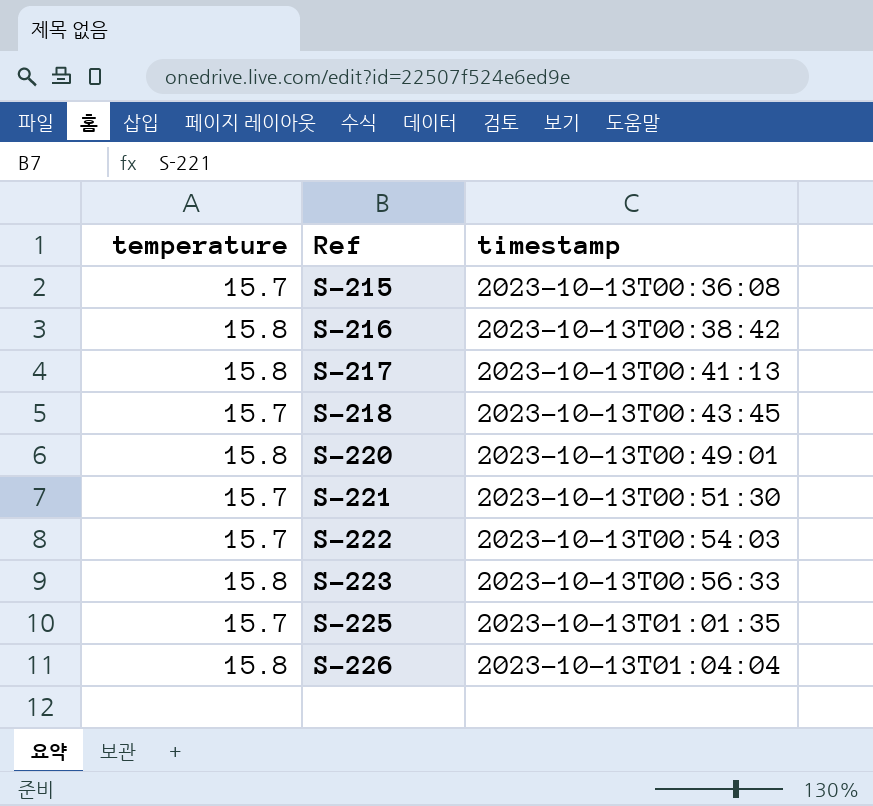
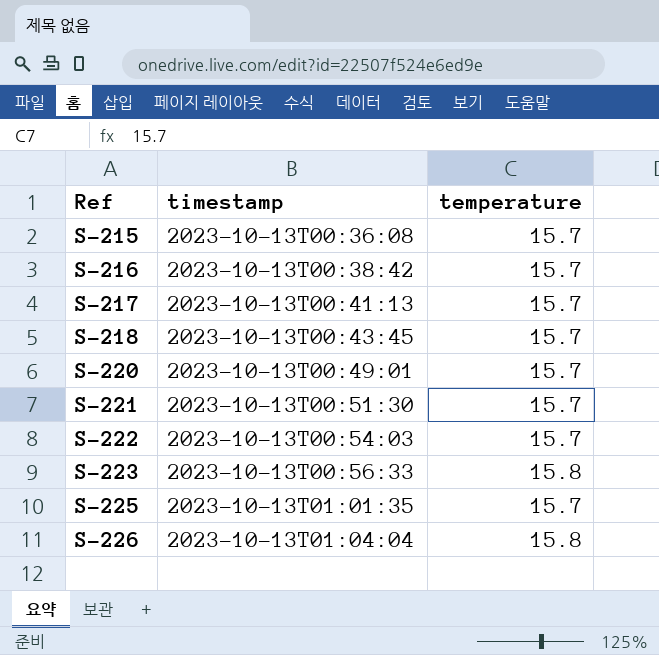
column temperature | position: 1 -> 3
S-216 | temperature: 15.8 -> 15.7
S-217 | temperature: 15.8 -> 15.7
S-220 | temperature: 15.8 -> 15.7

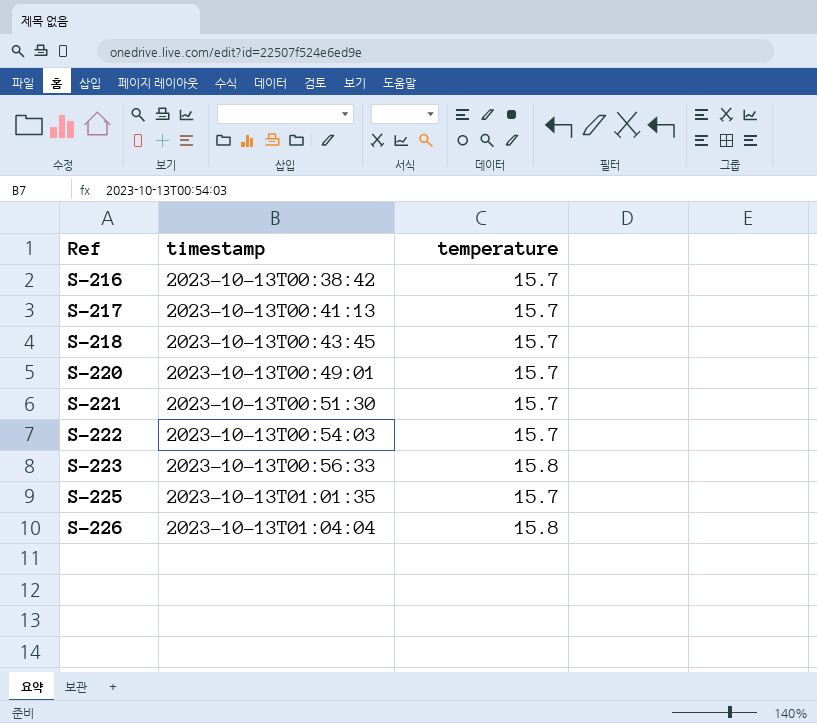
row S-215: 2023-10-13T00:36:08 | 15.7 -> none

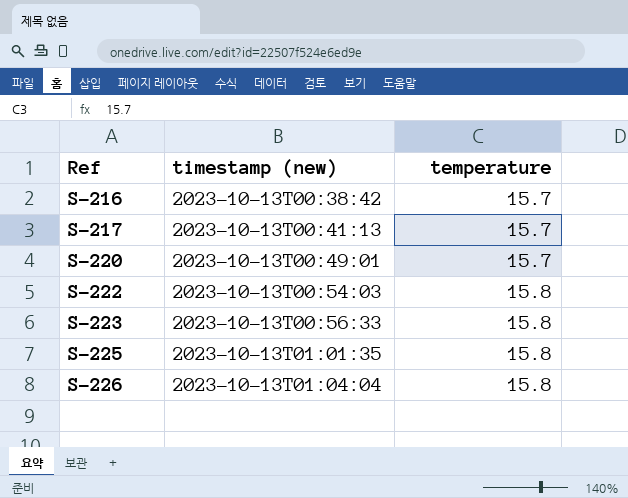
column name: timestamp -> timestamp (new)
row S-218: 2023-10-13T00:43:45 | 15.7 -> none
row S-221: 2023-10-13T00:51:30 | 15.7 -> none
S-222 | temperature: 15.7 -> 15.8
S-225 | temperature: 15.7 -> 15.8

